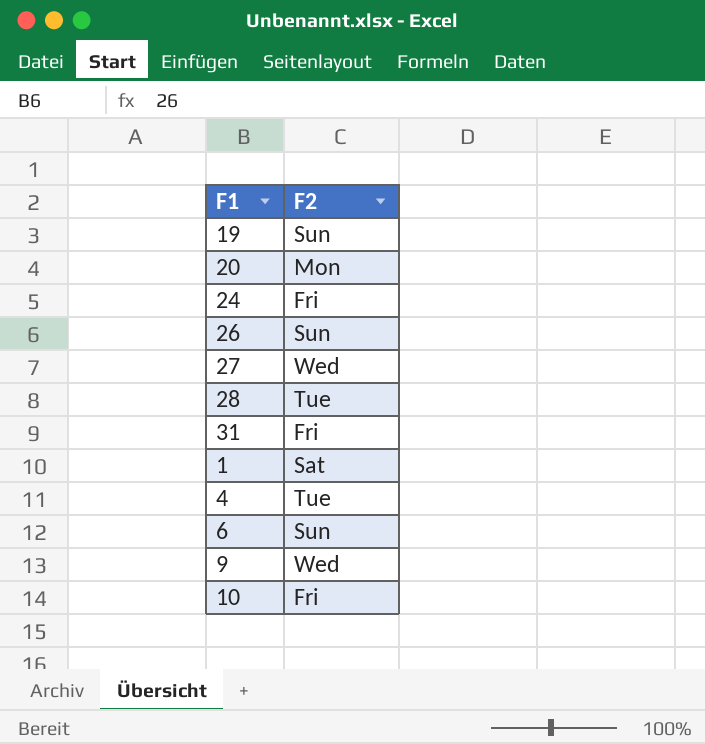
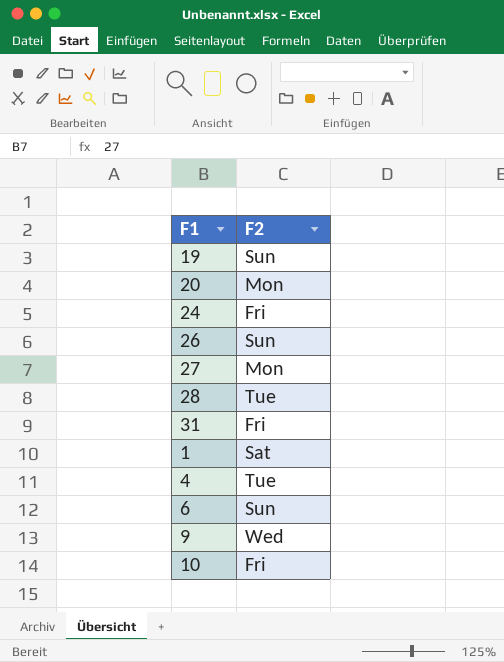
27 | F2: Wed -> Mon

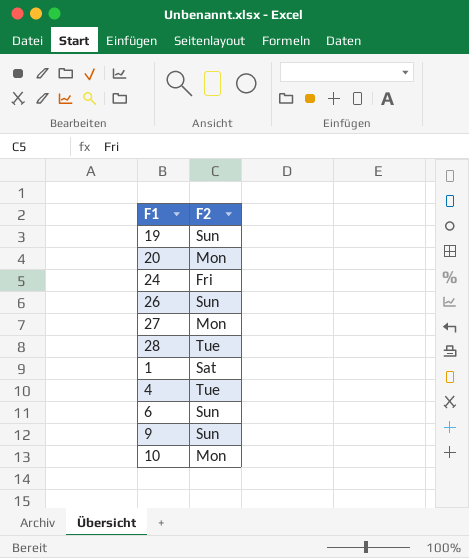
row 31: Fri -> none
9 | F2: Wed -> Sun
10 | F2: Fri -> Mon

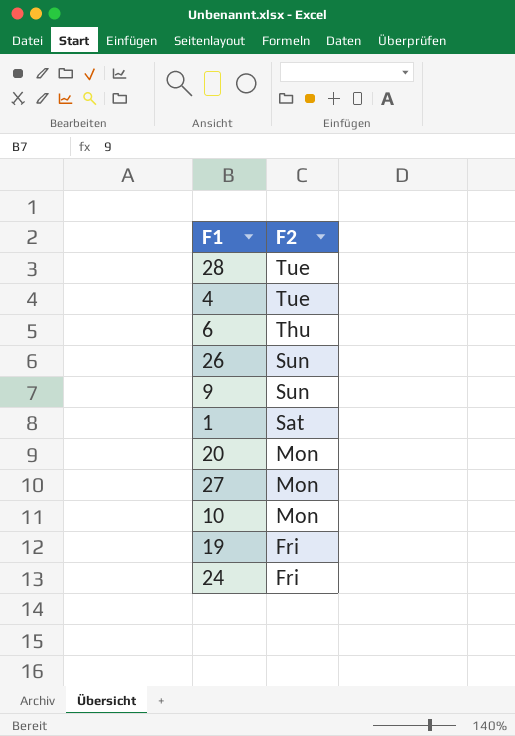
row order: none -> F2 descending
6 | F2: Sun -> Thu
19 | F2: Sun -> Fri

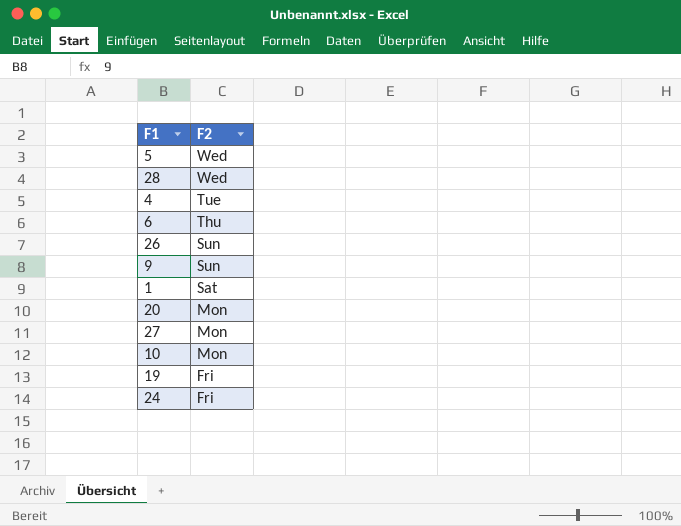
row 5: none -> Wed
28 | F2: Tue -> Wed

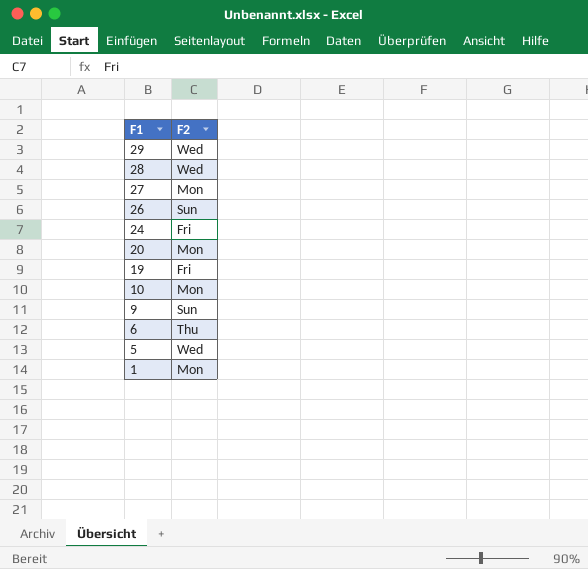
row order: F2 descending -> F1 descending
row 4: Tue -> none
row 29: none -> Wed
1 | F2: Sat -> Mon

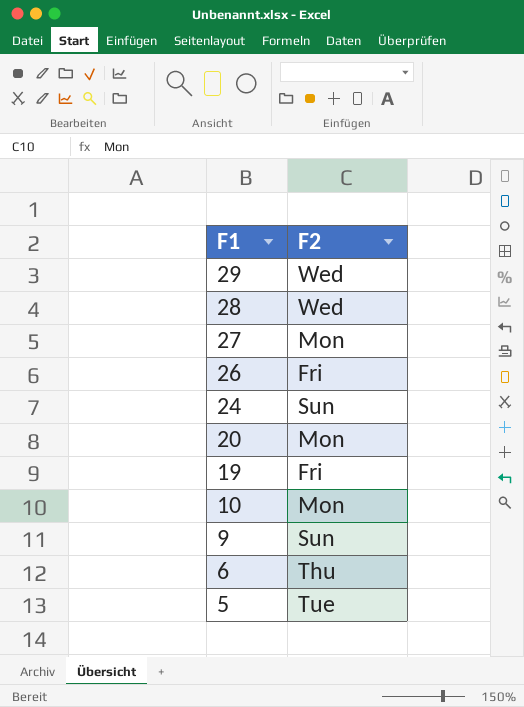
row 1: Mon -> none
26 | F2: Sun -> Fri
24 | F2: Fri -> Sun
5 | F2: Wed -> Tue

